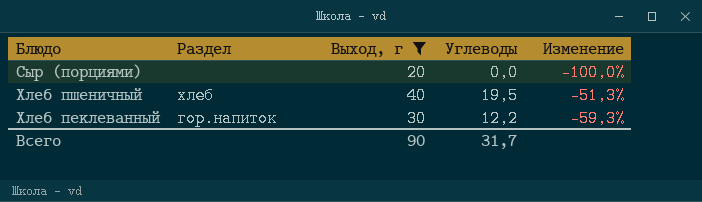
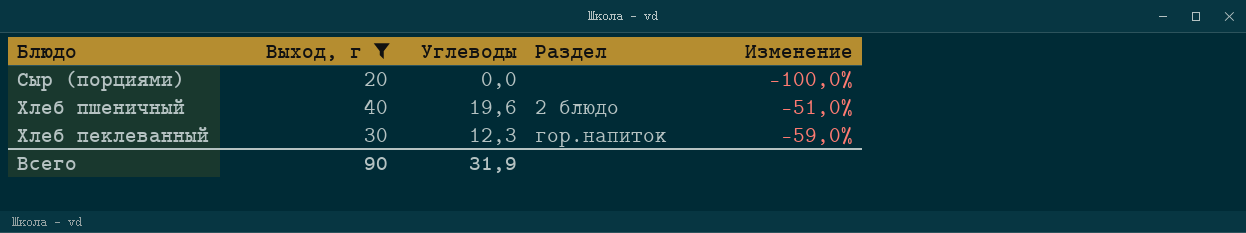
column Раздел | position: 2 -> 4
Хлеб пшеничный | Углеводы: 19,5 -> 19,6
Хлеб пшеничный | Раздел: хлеб -> 2 блюдо
Хлеб пшеничный | Изменение: -51,3% -> -51,0%
Хлеб пеклеванный | Углеводы: 12,2 -> 12,3
Хлеб пеклеванный | Изменение: -59,3% -> -59,0%
Всего | Углеводы: 31,7 -> 31,9

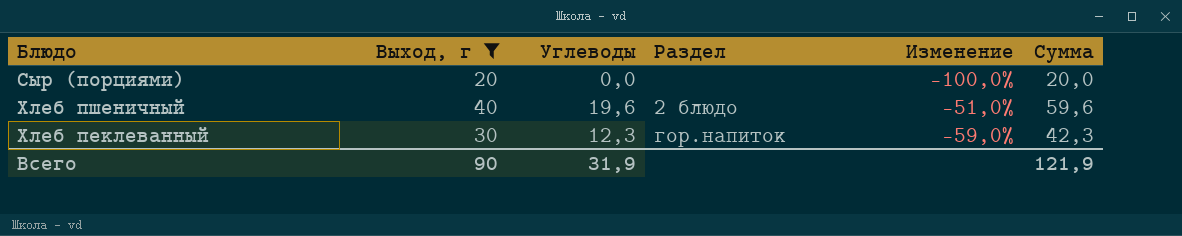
column Сумма | formula: none -> [Выход, г] + [Углеводы]

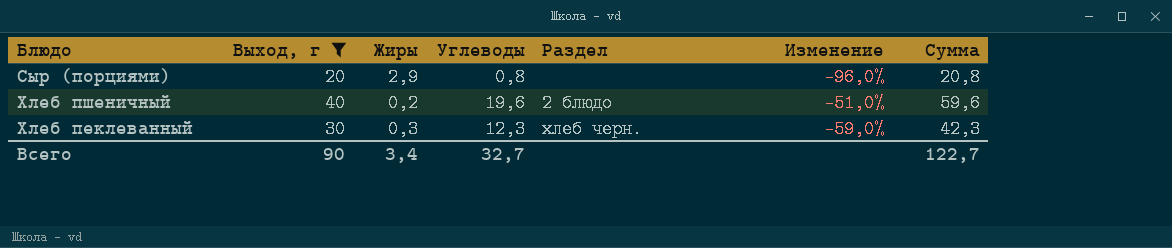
column Жиры | position: none -> 3
Сыр (порциями) | Углеводы: 0,0 -> 0,8
Сыр (порциями) | Изменение: -100,0% -> -96,0%
Сыр (порциями) | Сумма: 20,0 -> 20,8
Хлеб пеклеванный | Раздел: гор.напиток -> хлеб черн.
Всего | Углеводы: 31,9 -> 32,7
Всего | Сумма: 121,9 -> 122,7

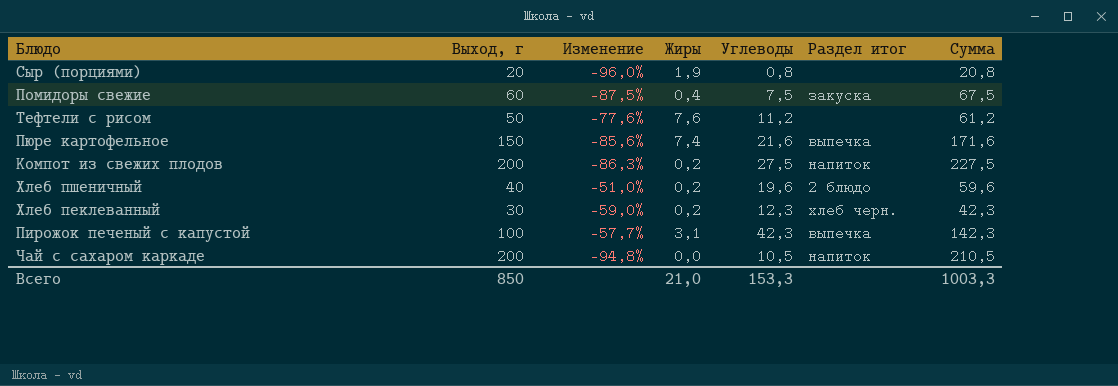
filter: Выход, г <= 40 -> none
column Изменение | position: 6 -> 3
column name: Раздел -> Раздел итог
Сыр (порциями) | Жиры: 2,9 -> 1,9
Хлеб пеклеванный | Жиры: 0,3 -> 0,2
Всего | Выход, г: 90 -> 850
Всего | Жиры: 3,4 -> 21,0
Всего | Углеводы: 32,7 -> 153,3
Всего | Сумма: 122,7 -> 1003,3

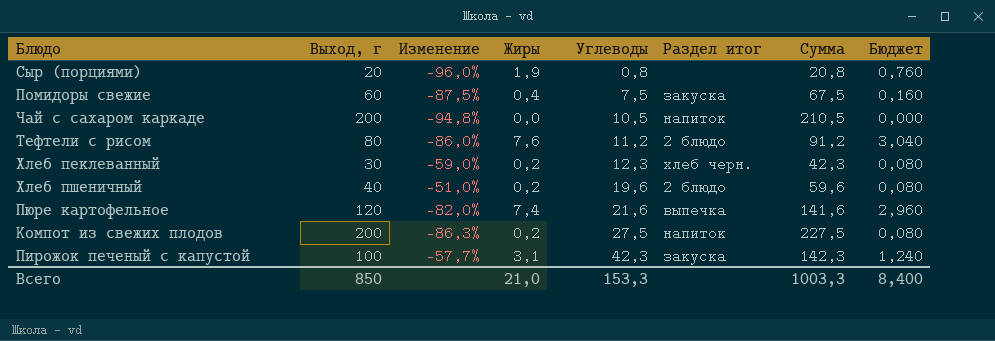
row order: none -> Углеводы ascending
column Бюджет | formula: none -> [Жиры] * 0,4
Тефтели с рисом | Выход, г: 50 -> 80
Тефтели с рисом | Изменение: -77,6% -> -86,0%
Тефтели с рисом | Раздел итог: none -> 2 блюдо
Тефтели с рисом | Сумма: 61,2 -> 91,2
Пюре картофельное | Выход, г: 150 -> 120
Пюре картофельное | Изменение: -85,6% -> -82,0%
Пюре картофельное | Сумма: 171,6 -> 141,6
Пирожок печеный с капустой | Раздел итог: выпечка -> закуска

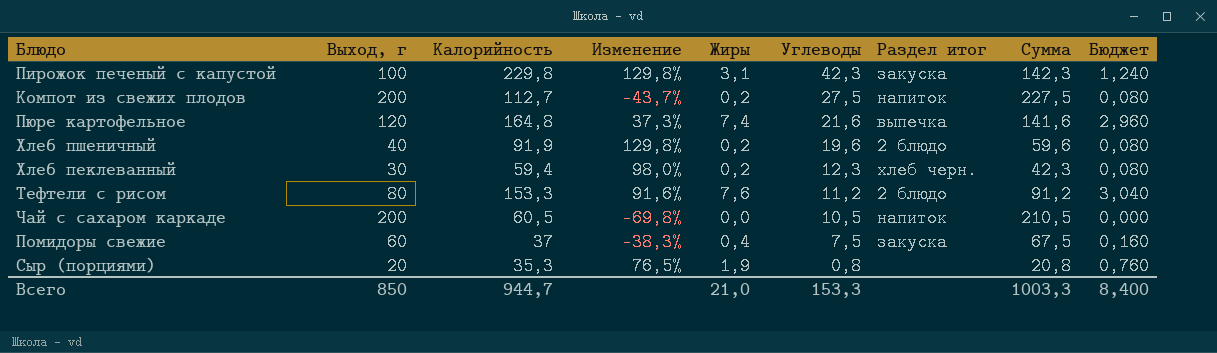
row order: Углеводы ascending -> Углеводы descending
column Калорийность | position: none -> 3
column Изменение | formula: ([Углеводы] - [Выход, г]) / [Выход, г] -> ([Калорийность] - [Выход, г]) / [Выход, г]

